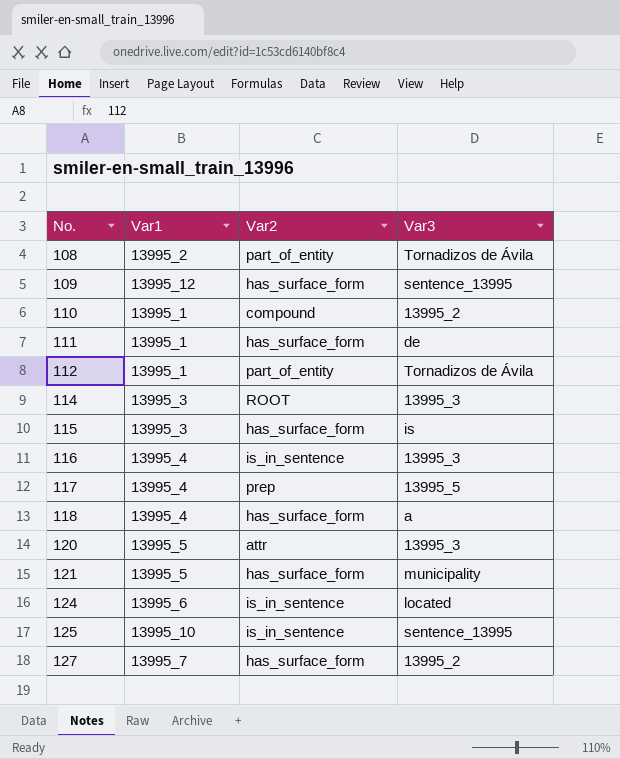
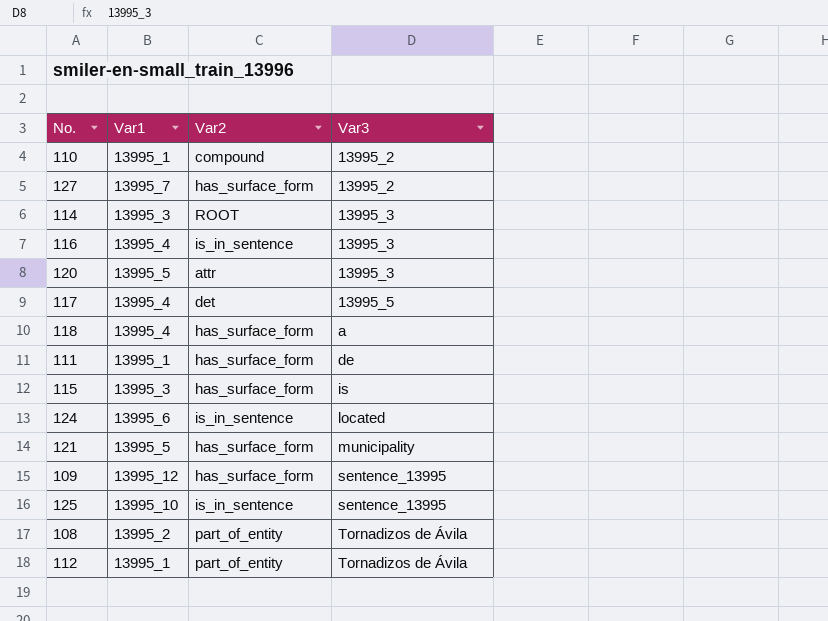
row order: No. ascending -> Var3 ascending
117 | Var2: prep -> det

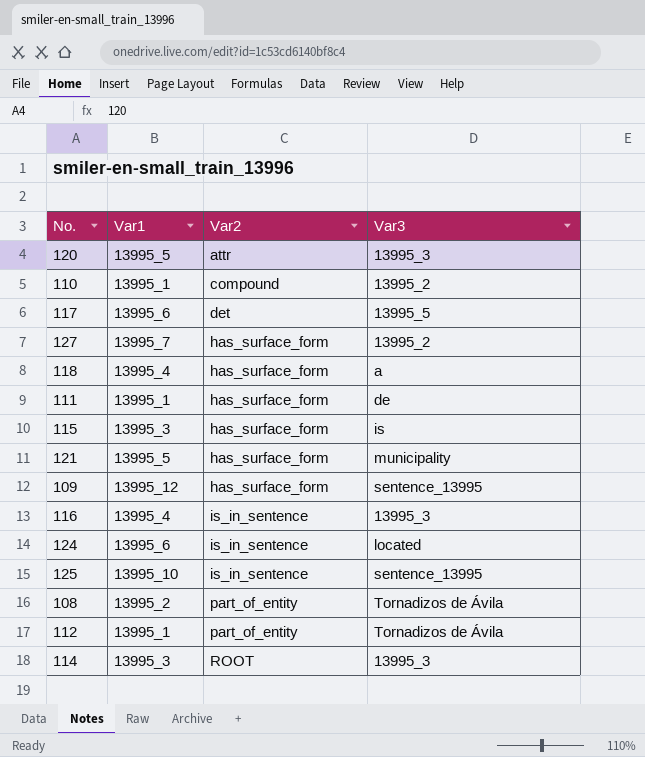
row order: Var3 ascending -> Var2 ascending
117 | Var1: 13995_4 -> 13995_6

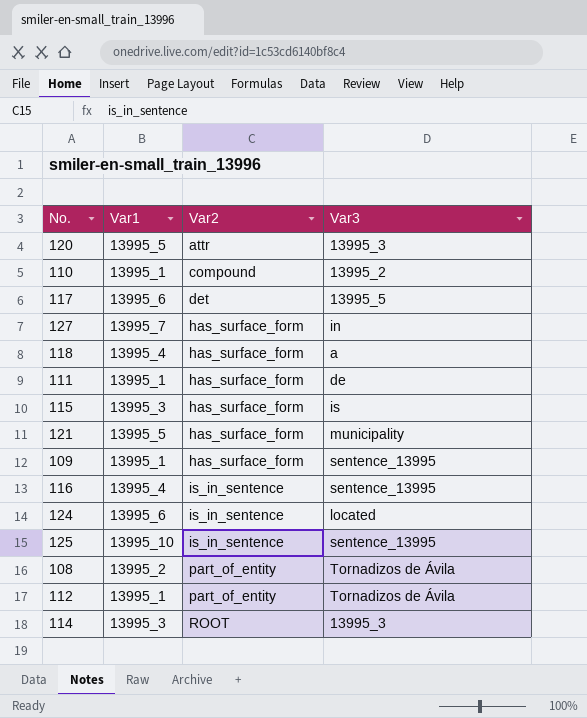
127 | Var3: 13995_2 -> in
109 | Var1: 13995_12 -> 13995_1
116 | Var3: 13995_3 -> sentence_13995

